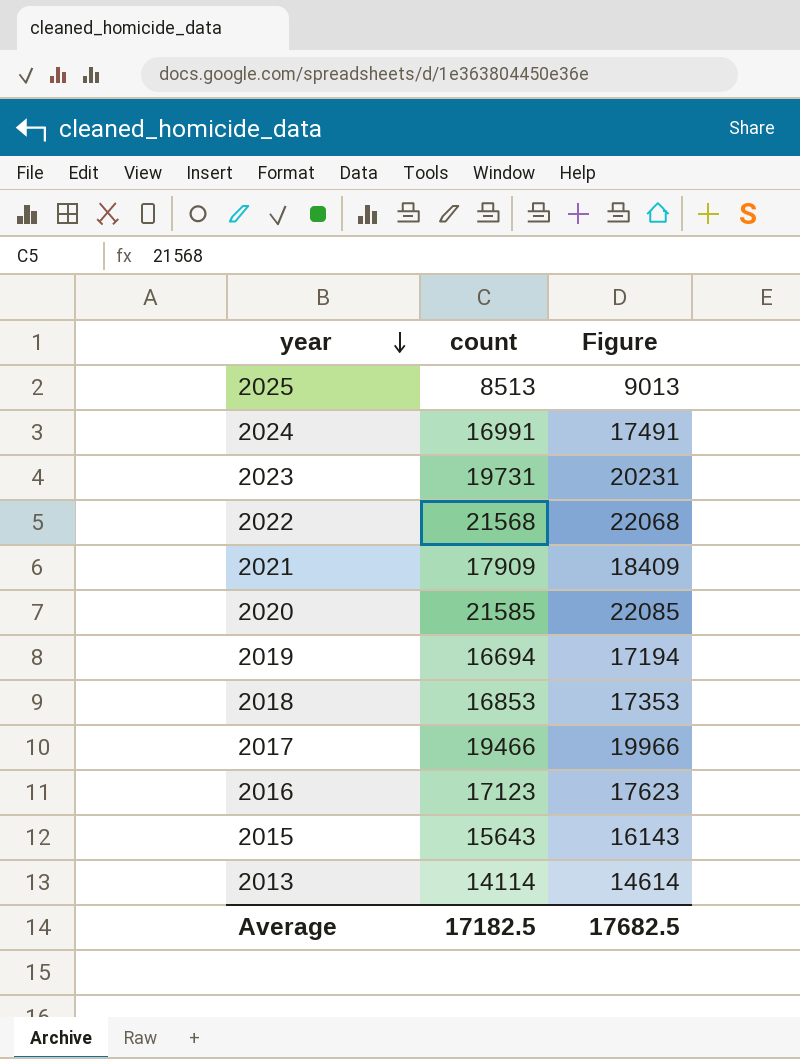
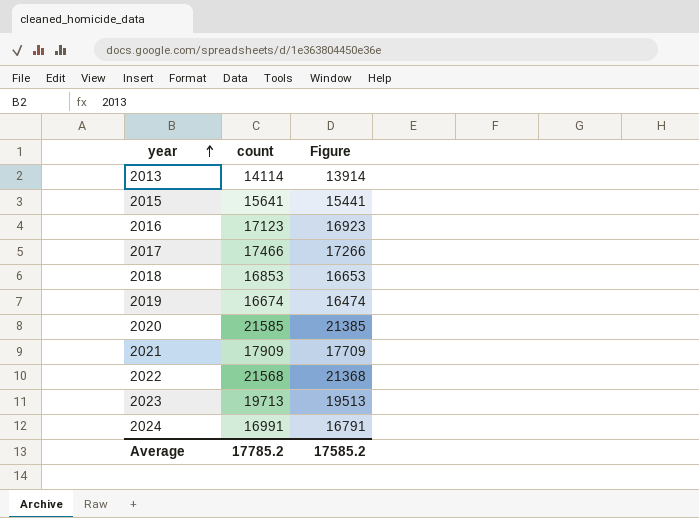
row order: year descending -> year ascending
column Figure | formula: [count] + 500 -> [count] - 200
row 2025: 8513 | 9013 -> none
2015 | count: 15643 -> 15641
2017 | count: 19466 -> 17466
2019 | count: 16694 -> 16674
2023 | count: 19731 -> 19713
Average | count: 17182.5 -> 17785.2
Average | Figure: 17682.5 -> 17585.2

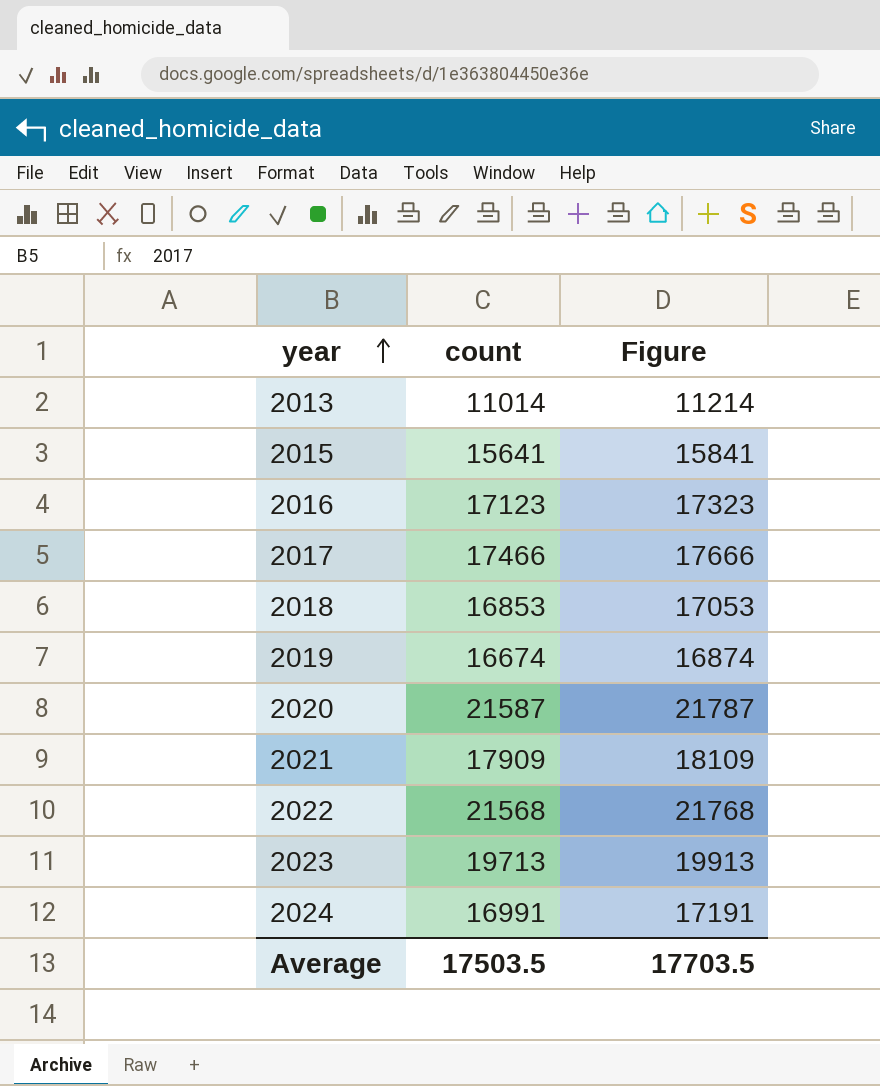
column Figure | formula: [count] - 200 -> [count] + 200
2013 | count: 14114 -> 11014
2020 | count: 21585 -> 21587
Average | count: 17785.2 -> 17503.5
Average | Figure: 17585.2 -> 17703.5

